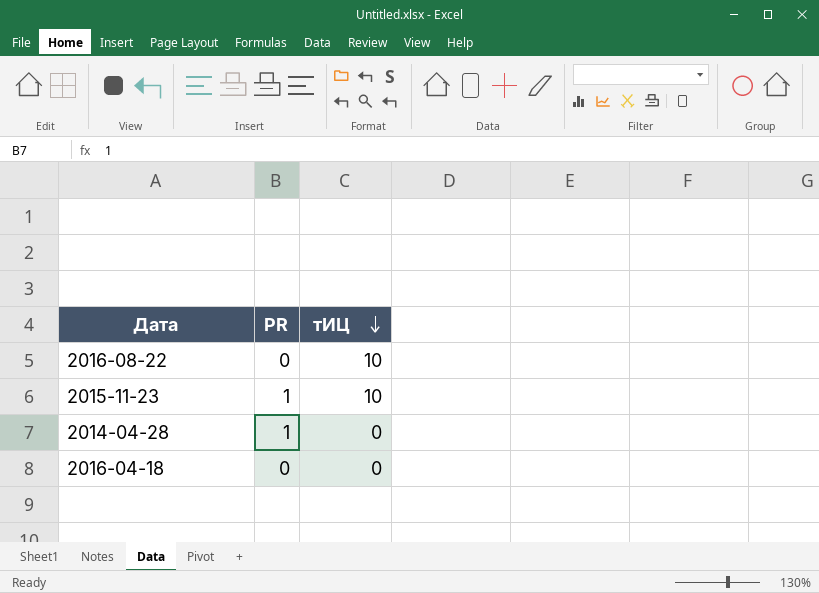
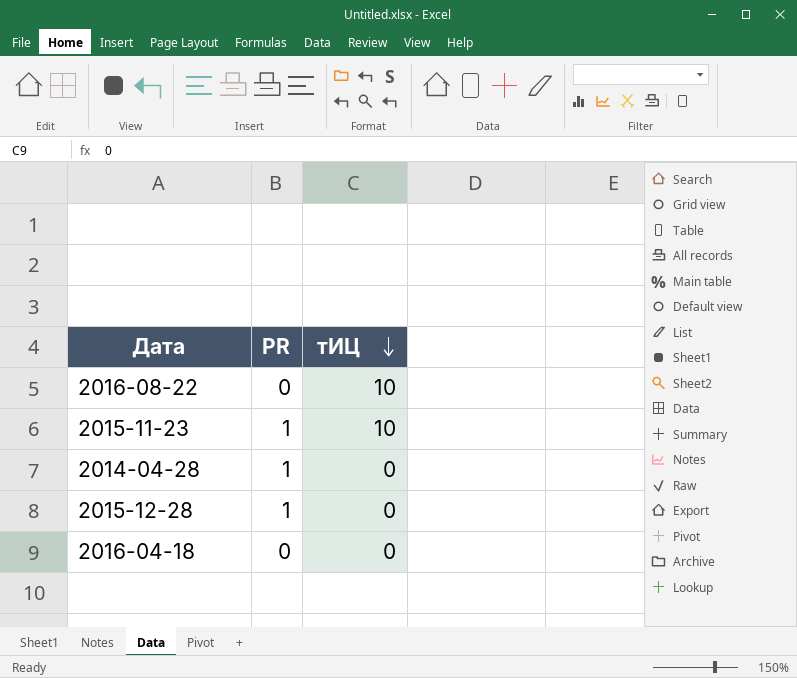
row 2015-12-28: none -> 1 | 0

